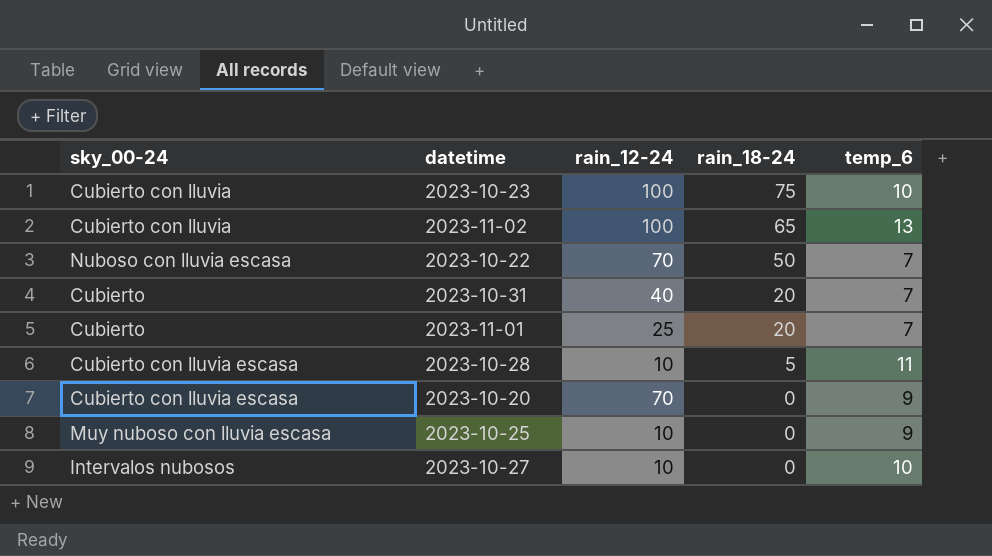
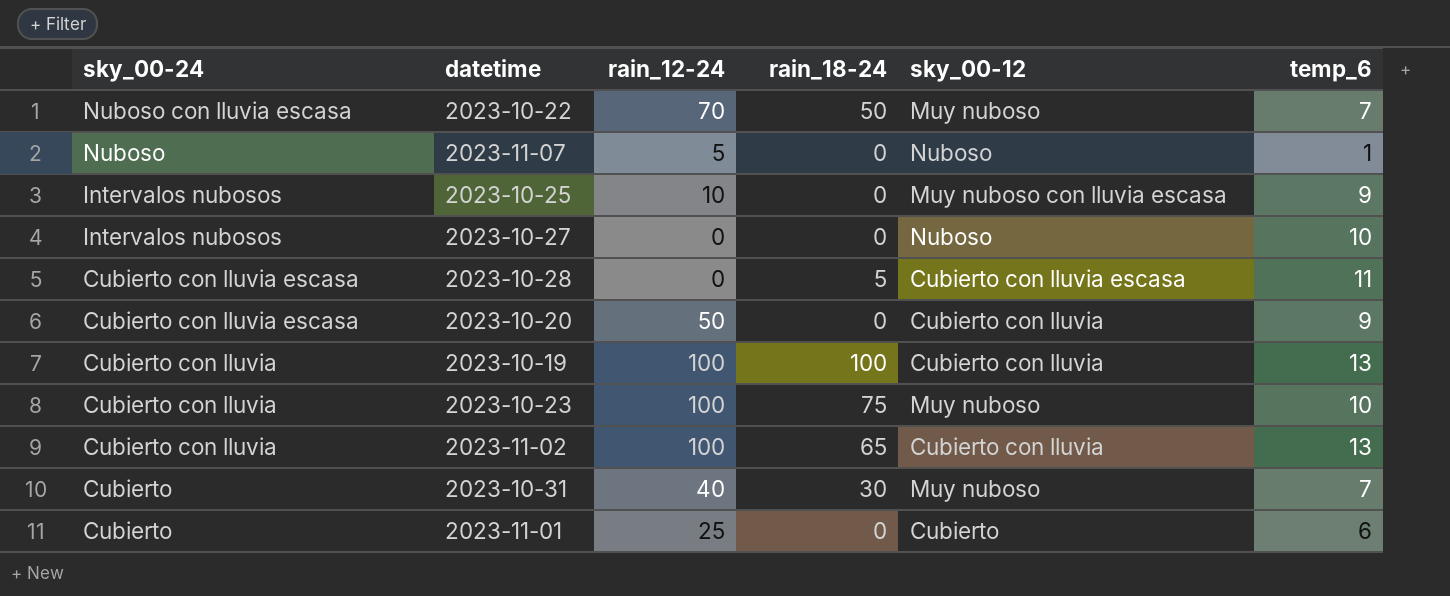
row order: rain_18-24 descending -> sky_00-24 descending
column sky_00-12 | position: none -> 5
row 2023-11-07: none -> Nuboso | 5 | 0 | Nuboso | 1
2023-10-25 | sky_00-24: Muy nuboso con lluvia escasa -> Intervalos nubosos
2023-10-27 | rain_12-24: 10 -> 0
2023-10-28 | rain_12-24: 10 -> 0
2023-10-20 | rain_12-24: 70 -> 50
row 2023-10-19: none -> Cubierto con lluvia | 100 | 100 | Cubierto con lluvia | 13
2023-10-31 | rain_18-24: 20 -> 30
2023-11-01 | rain_18-24: 20 -> 0
2023-11-01 | temp_6: 7 -> 6

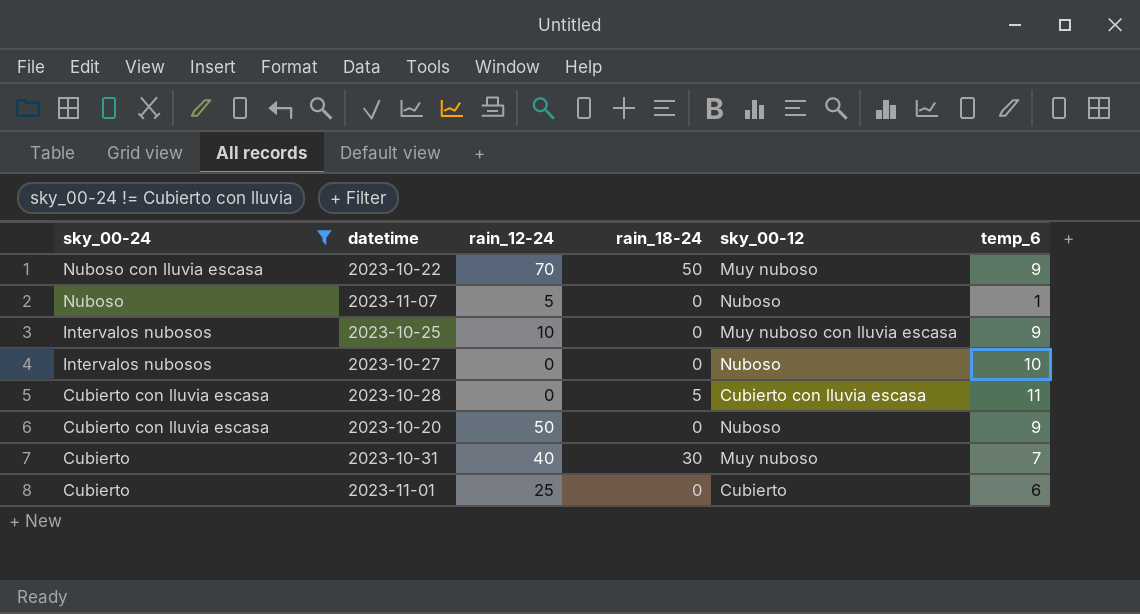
filter: none -> sky_00-24 != Cubierto con lluvia
2023-10-22 | temp_6: 7 -> 9
2023-10-20 | sky_00-12: Cubierto con lluvia -> Nuboso

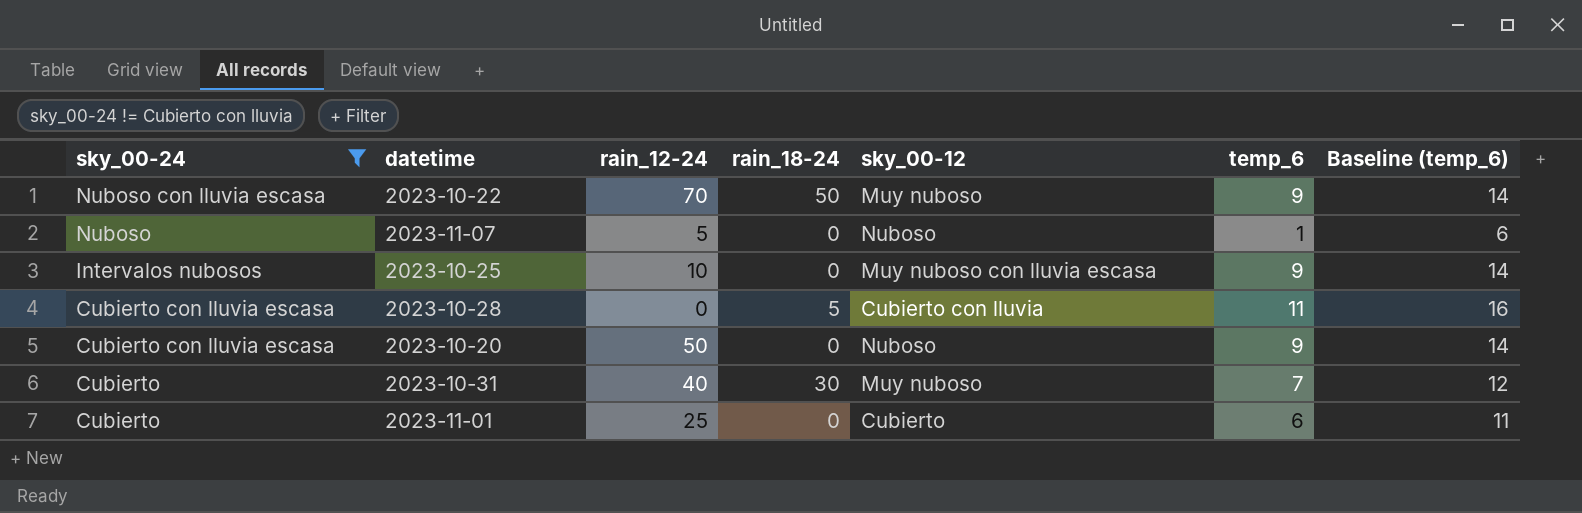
column Baseline (temp_6) | formula: none -> [temp_6] + 5
row 2023-10-27: Intervalos nubosos | 0 | 0 | Nuboso | 10 -> none
2023-10-28 | sky_00-12: Cubierto con lluvia escasa -> Cubierto con lluvia

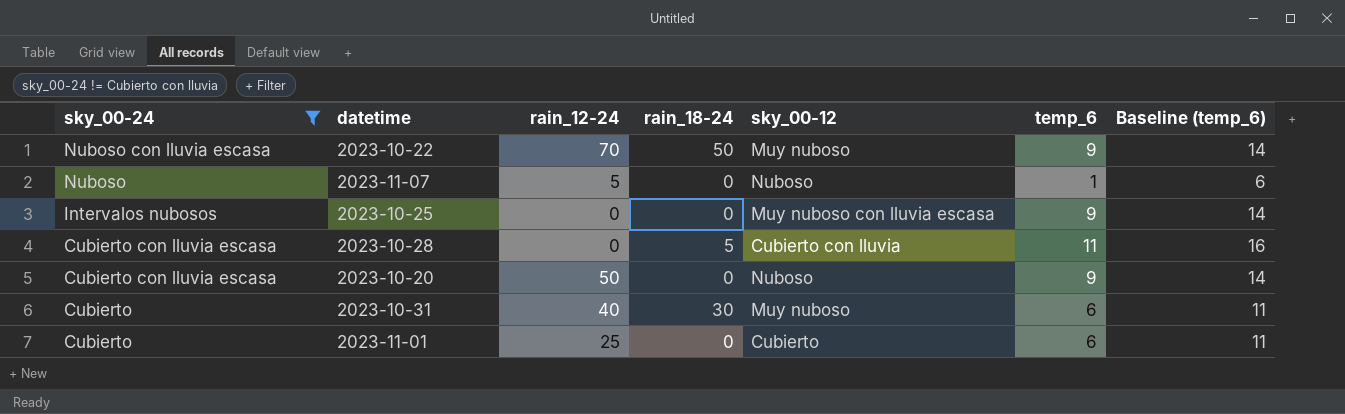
2023-10-25 | rain_12-24: 10 -> 0
2023-10-31 | temp_6: 7 -> 6
2023-10-31 | Baseline (temp_6): 12 -> 11

